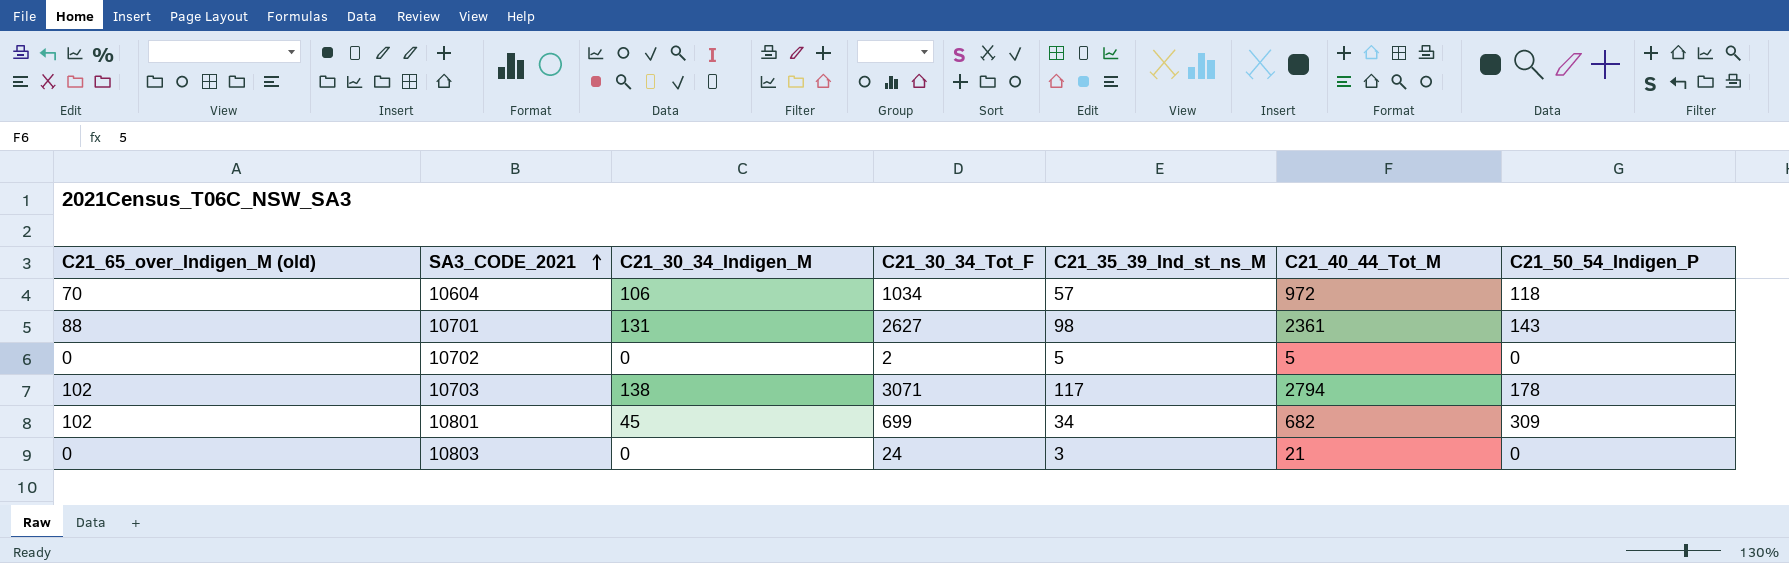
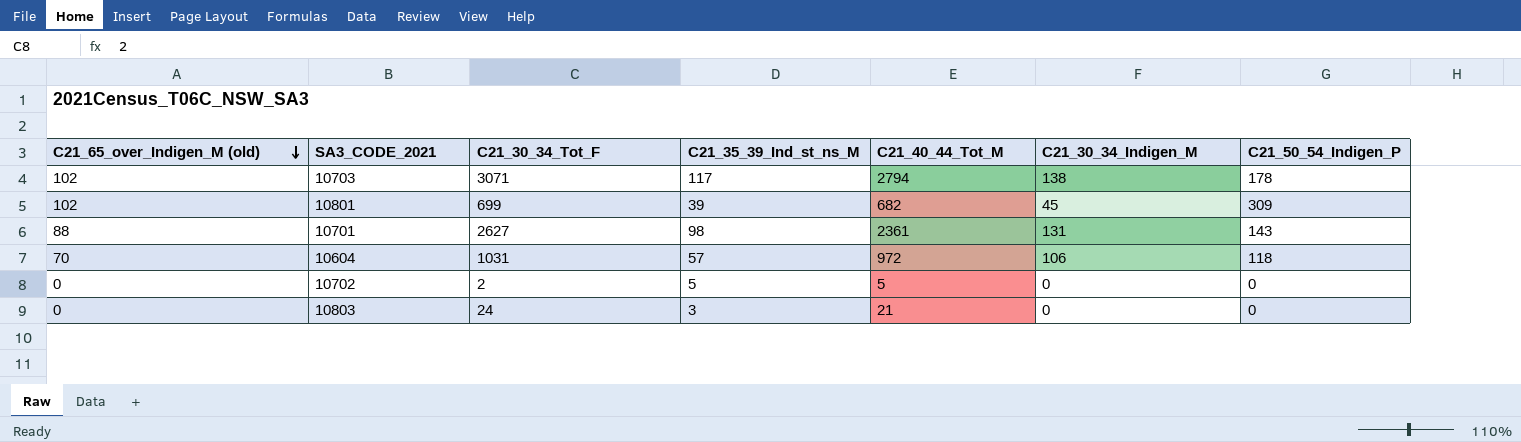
row order: SA3_CODE_2021 ascending -> C21_65_over_Indigen_M (old) descending
column C21_30_34_Indigen_M | position: 3 -> 6
10801 | C21_35_39_Ind_st_ns_M: 34 -> 39
10604 | C21_30_34_Tot_F: 1034 -> 1031

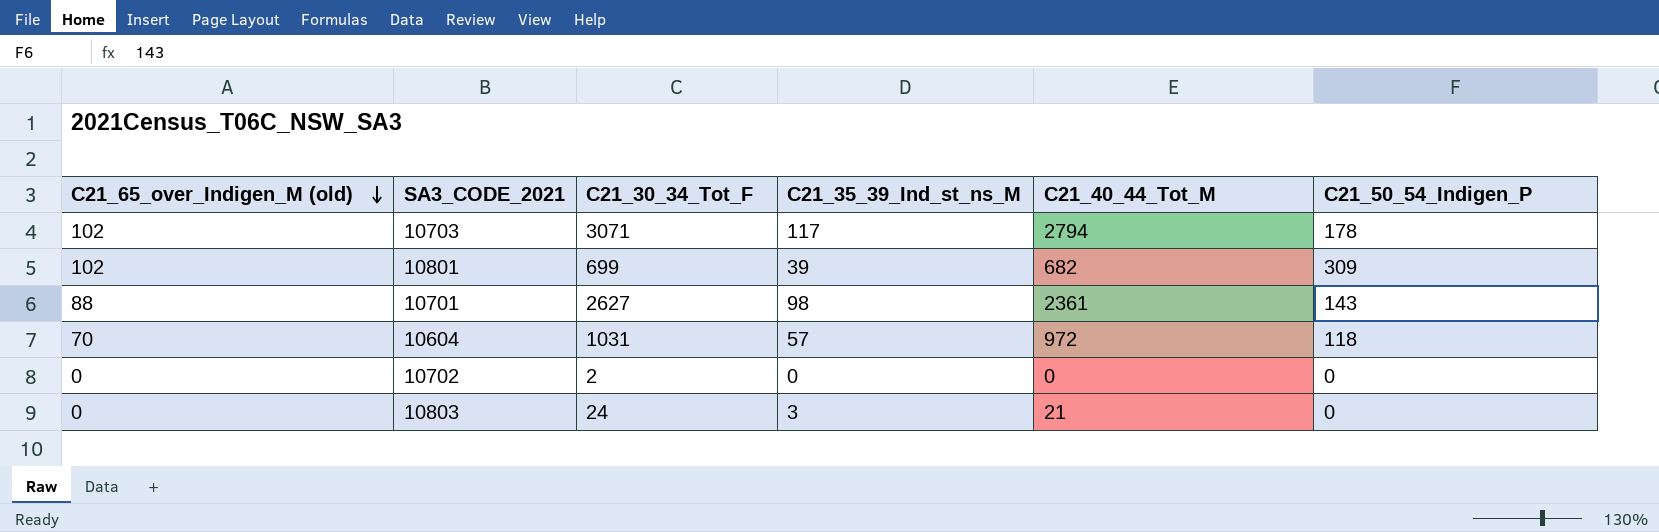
column C21_30_34_Indigen_M | position: 6 -> none
10702 | C21_35_39_Ind_st_ns_M: 5 -> 0
10702 | C21_40_44_Tot_M: 5 -> 0

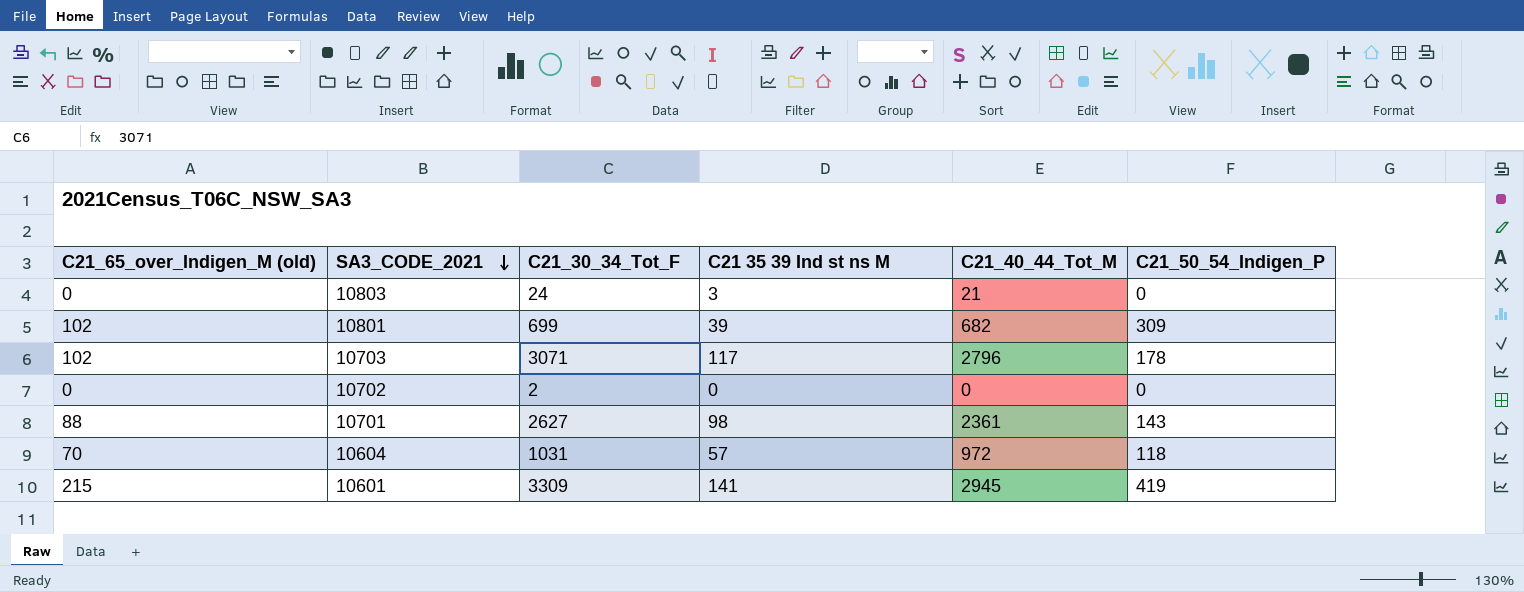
row order: C21_65_over_Indigen_M (old) descending -> SA3_CODE_2021 descending
column name: C21_35_39_Ind_st_ns_M -> C21 35 39 Ind st ns M
10703 | C21_40_44_Tot_M: 2794 -> 2796
row 10601: none -> 215 | 3309 | 141 | 2945 | 419

